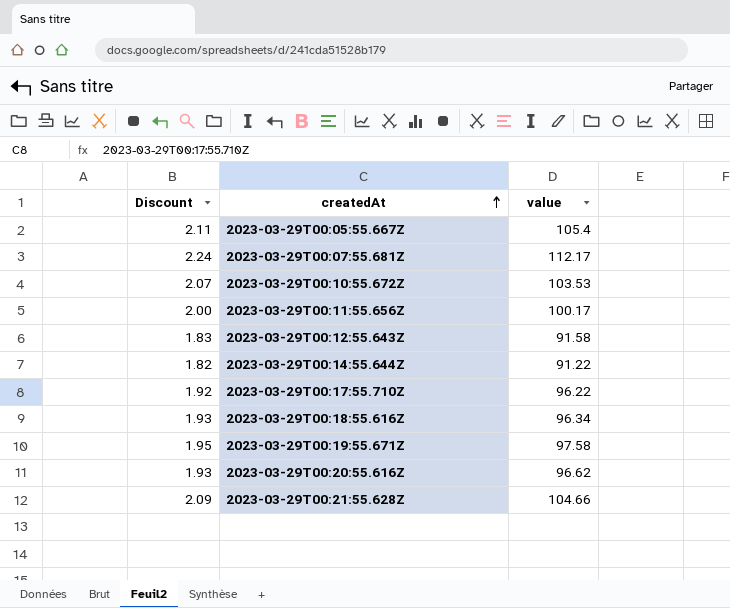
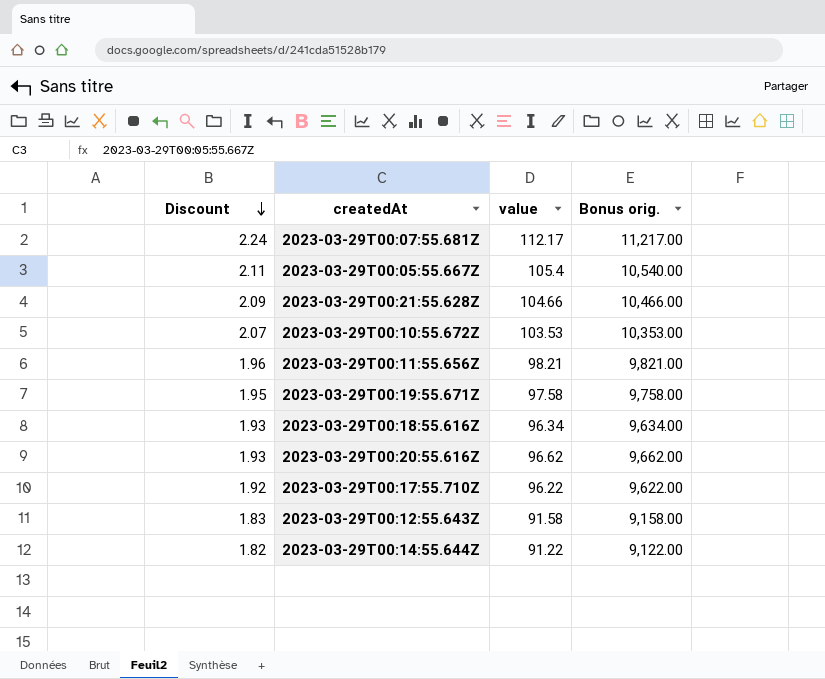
row order: createdAt ascending -> Discount descending
column Bonus orig. | formula: none -> [value] * 100
2023-03-29T00:11:55.656Z | Discount: 2.00 -> 1.96
2023-03-29T00:11:55.656Z | value: 100.17 -> 98.21

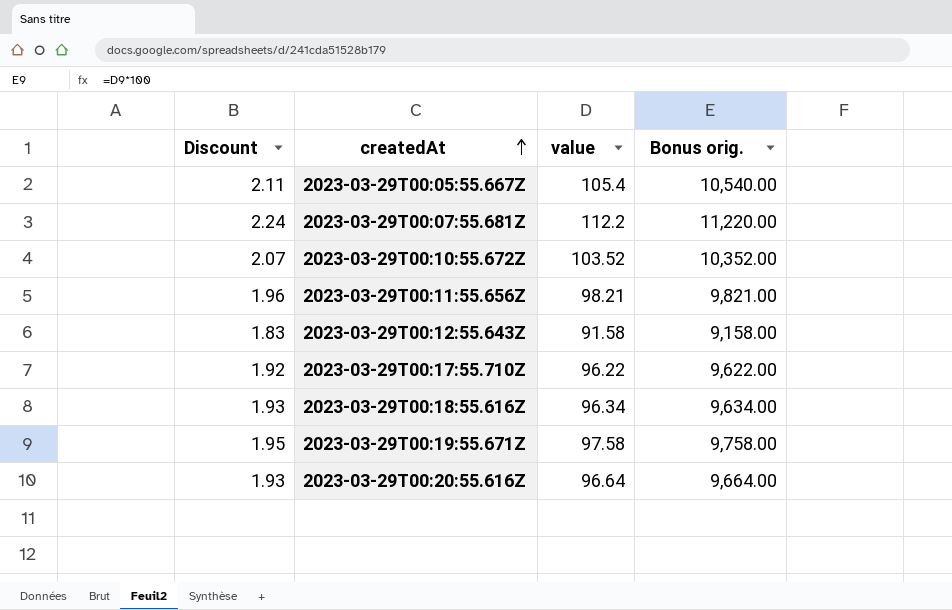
row order: Discount descending -> createdAt ascending
row 2023-03-29T00:21:55.628Z: 2.09 | 104.66 | 10,466.00 -> none
row 2023-03-29T00:14:55.644Z: 1.82 | 91.22 | 9,122.00 -> none
2023-03-29T00:07:55.681Z | value: 112.17 -> 112.2
2023-03-29T00:07:55.681Z | Bonus orig.: 11,217.00 -> 11,220.00
2023-03-29T00:10:55.672Z | value: 103.53 -> 103.52
2023-03-29T00:10:55.672Z | Bonus orig.: 10,353.00 -> 10,352.00
2023-03-29T00:20:55.616Z | value: 96.62 -> 96.64
2023-03-29T00:20:55.616Z | Bonus orig.: 9,662.00 -> 9,664.00

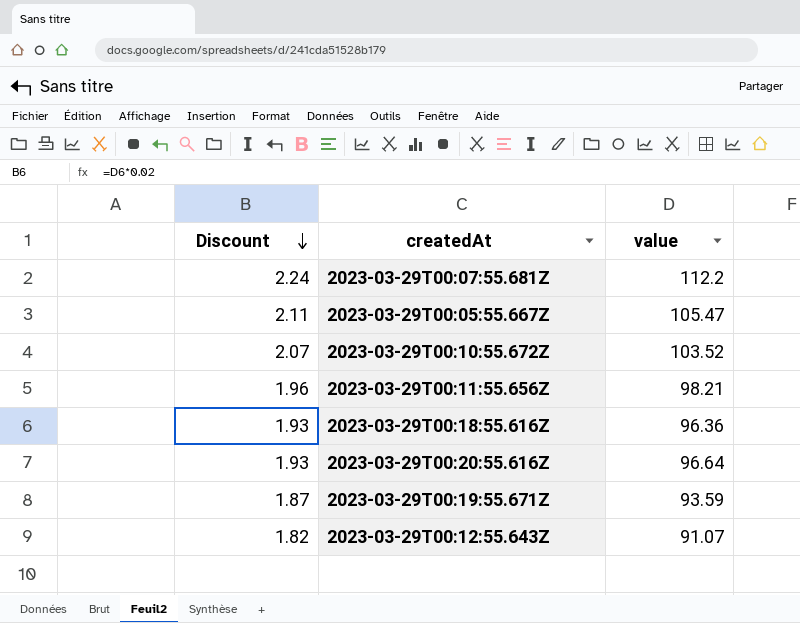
row order: createdAt ascending -> Discount descending
column Bonus orig. | formula: [value] * 100 -> none
row 2023-03-29T00:17:55.710Z: 1.92 | 96.22 | 9,622.00 -> none
2023-03-29T00:05:55.667Z | value: 105.4 -> 105.47
2023-03-29T00:18:55.616Z | value: 96.34 -> 96.36
2023-03-29T00:19:55.671Z | Discount: 1.95 -> 1.87
2023-03-29T00:19:55.671Z | value: 97.58 -> 93.59
2023-03-29T00:12:55.643Z | Discount: 1.83 -> 1.82
2023-03-29T00:12:55.643Z | value: 91.58 -> 91.07

